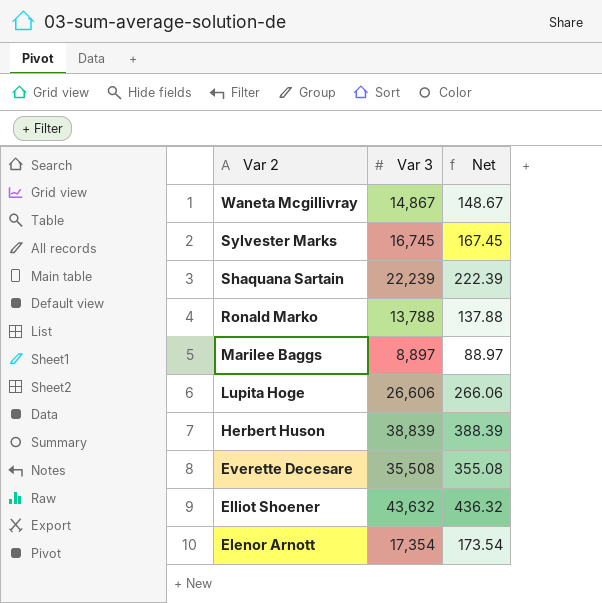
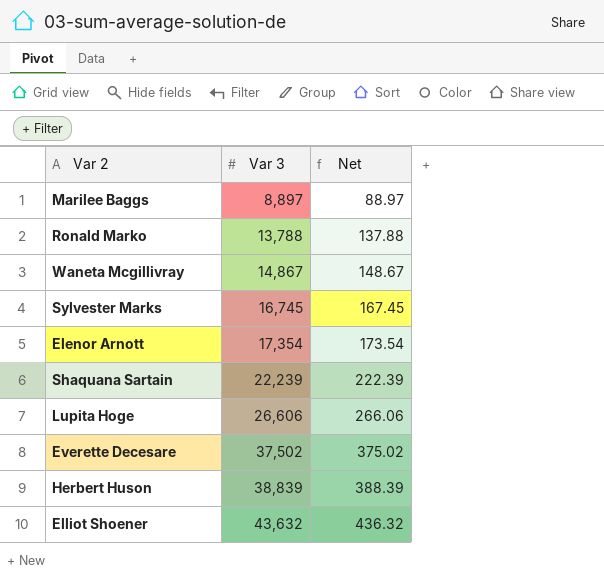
row order: Var 2 descending -> Var 3 ascending
Everette Decesare | Var 3: 35,508 -> 37,502
Everette Decesare | Net: 355.08 -> 375.02

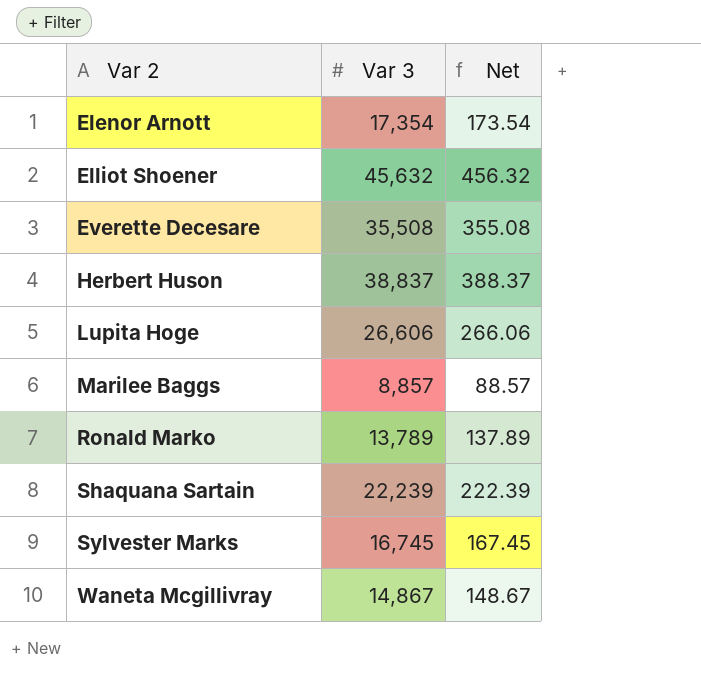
row order: Var 3 ascending -> Var 2 ascending
Elliot Shoener | Var 3: 43,632 -> 45,632
Elliot Shoener | Net: 436.32 -> 456.32
Everette Decesare | Var 3: 37,502 -> 35,508
Everette Decesare | Net: 375.02 -> 355.08
Herbert Huson | Var 3: 38,839 -> 38,837
Herbert Huson | Net: 388.39 -> 388.37
Marilee Baggs | Var 3: 8,897 -> 8,857
Marilee Baggs | Net: 88.97 -> 88.57
Ronald Marko | Var 3: 13,788 -> 13,789
Ronald Marko | Net: 137.88 -> 137.89

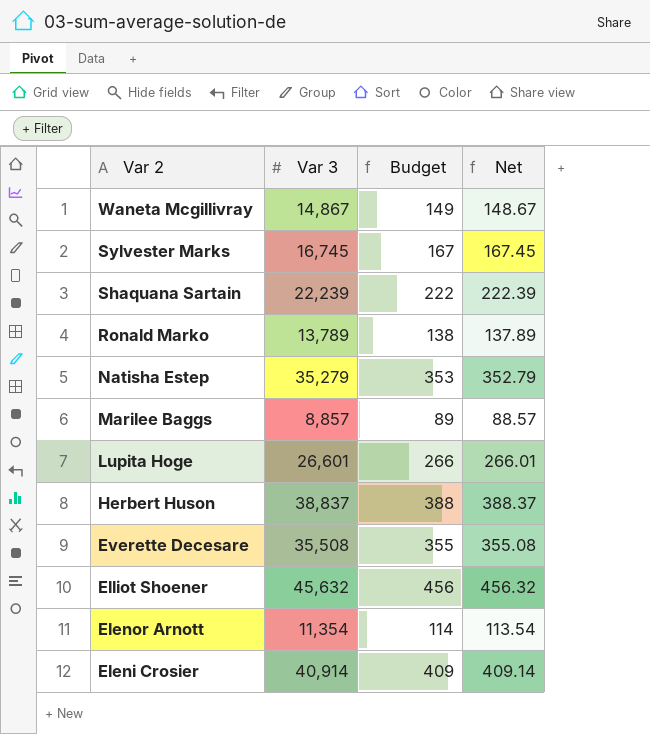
row order: Var 2 ascending -> Var 2 descending
column Budget | formula: none -> [Var 3] * 0.01
row Natisha Estep: none -> 35,279 | 353 | 352.79
Lupita Hoge | Var 3: 26,606 -> 26,601
Lupita Hoge | Net: 266.06 -> 266.01
Elenor Arnott | Var 3: 17,354 -> 11,354
Elenor Arnott | Net: 173.54 -> 113.54
row Eleni Crosier: none -> 40,914 | 409 | 409.14

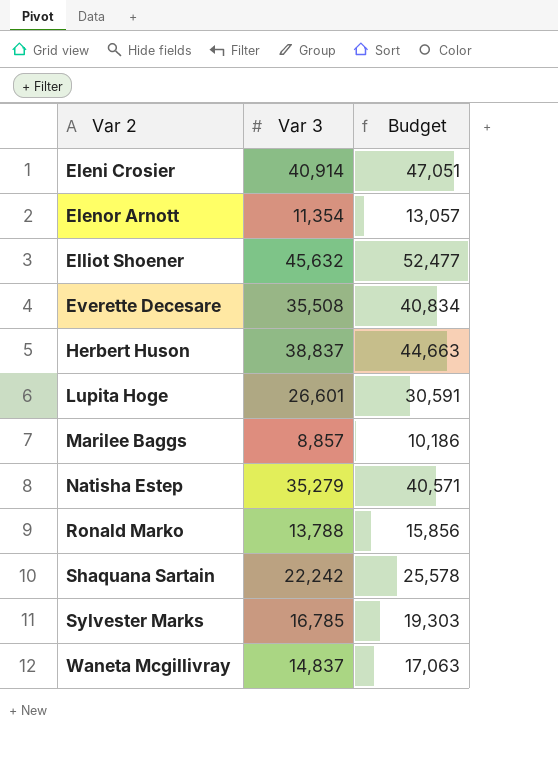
row order: Var 2 descending -> Var 2 ascending
column Net | formula: [Var 3] * 0.01 -> none
column Budget | formula: [Var 3] * 0.01 -> [Var 3] * 1.15
Ronald Marko | Var 3: 13,789 -> 13,788
Shaquana Sartain | Var 3: 22,239 -> 22,242
Sylvester Marks | Var 3: 16,745 -> 16,785
Waneta Mcgillivray | Var 3: 14,867 -> 14,837

